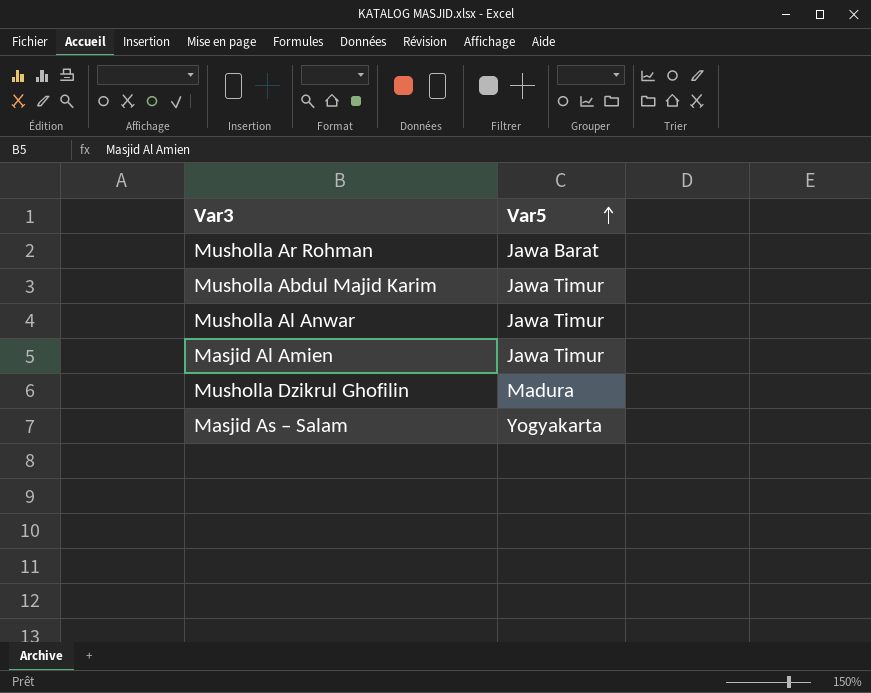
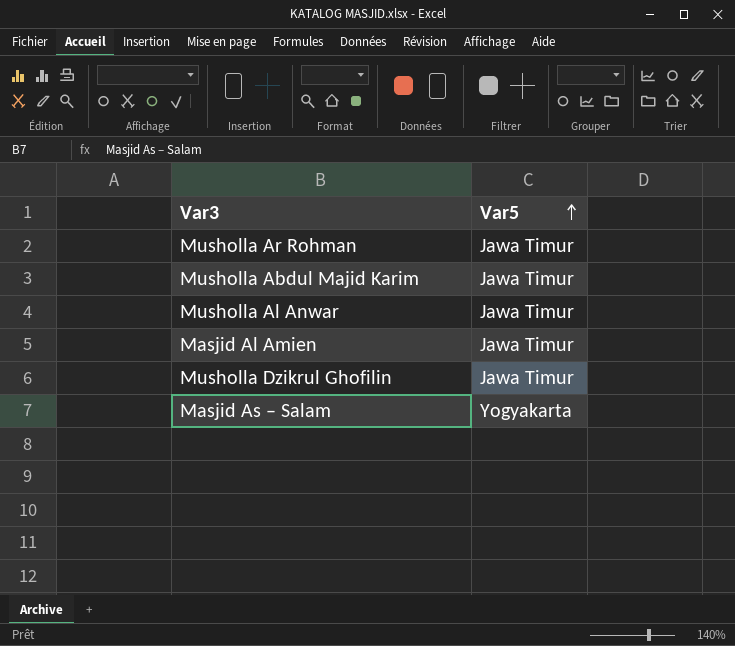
Musholla Ar Rohman | Var5: Jawa Barat -> Jawa Timur
Musholla Dzikrul Ghofilin | Var5: Madura -> Jawa Timur

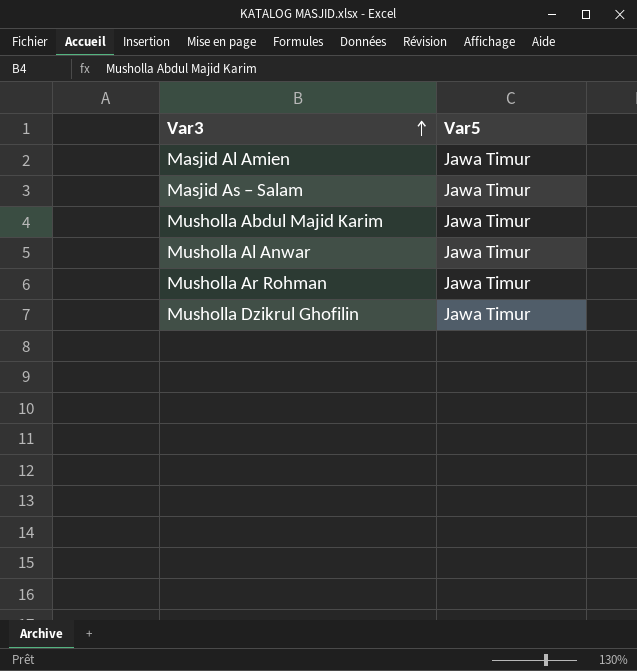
row order: Var5 ascending -> Var3 ascending
Masjid As – Salam | Var5: Yogyakarta -> Jawa Timur

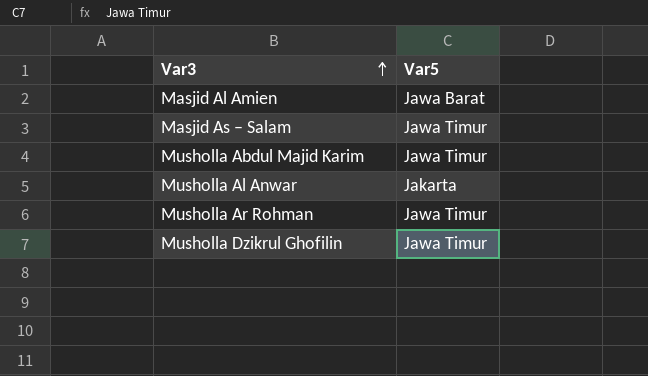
Masjid Al Amien | Var5: Jawa Timur -> Jawa Barat
Musholla Al Anwar | Var5: Jawa Timur -> Jakarta

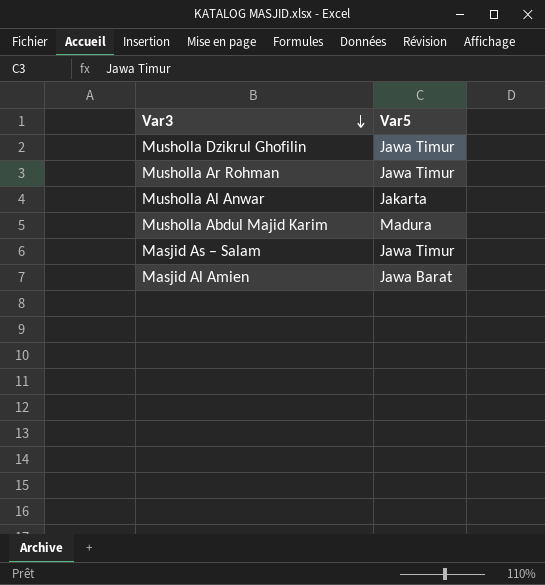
row order: Var3 ascending -> Var3 descending
Musholla Abdul Majid Karim | Var5: Jawa Timur -> Madura

